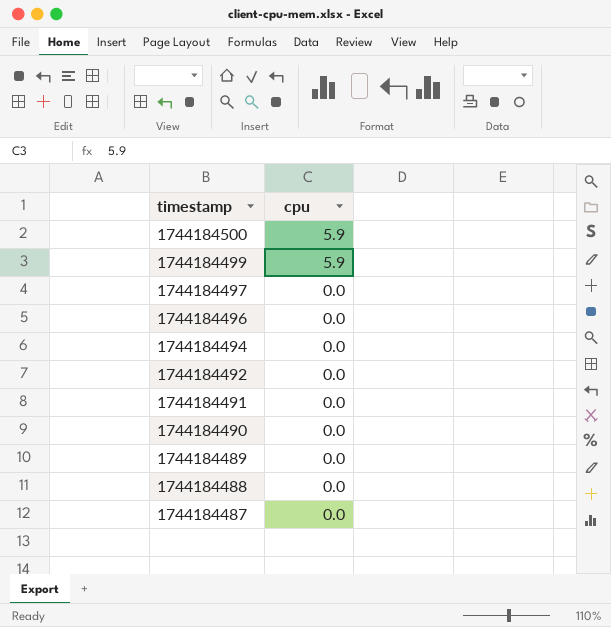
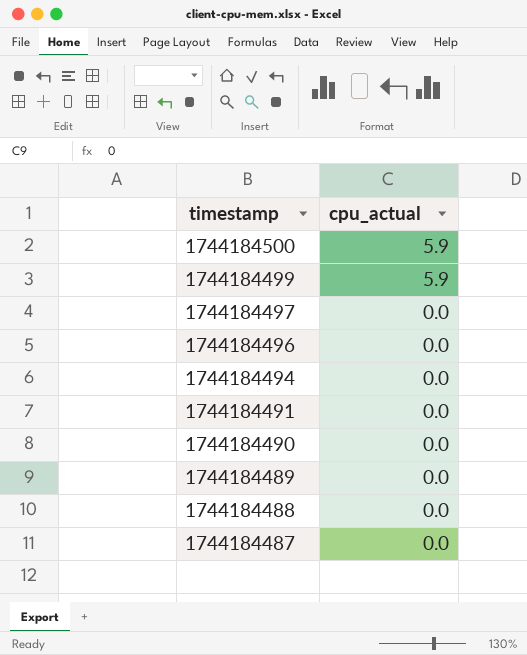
column name: cpu -> cpu_actual
row 1744184492: 0.0 -> none

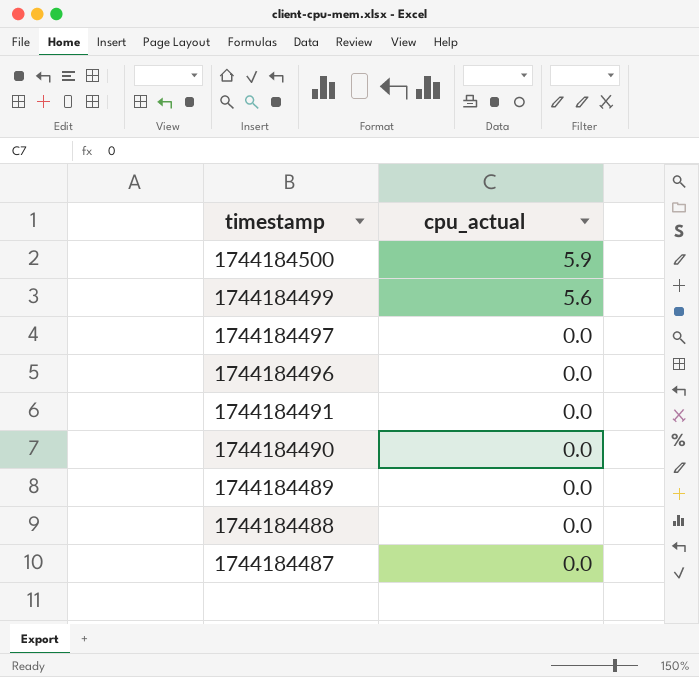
row 1744184494: 0.0 -> none
1744184499 | cpu_actual: 5.9 -> 5.6

